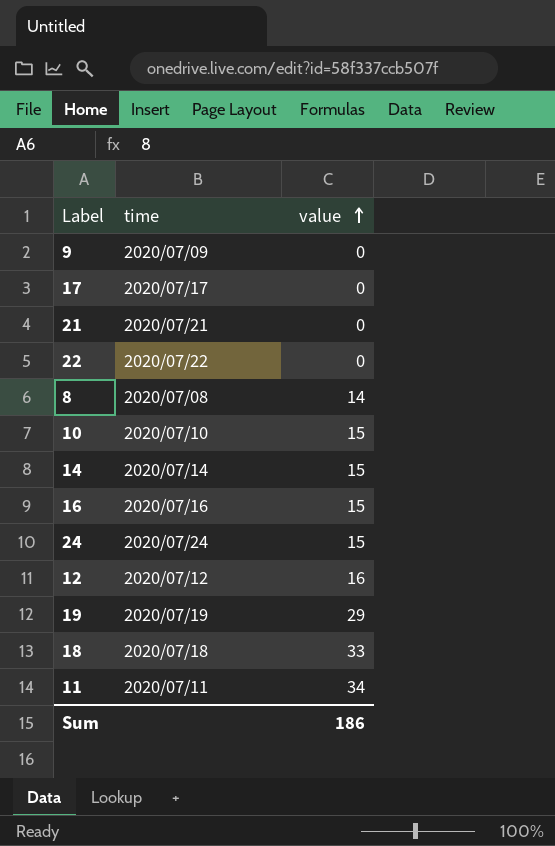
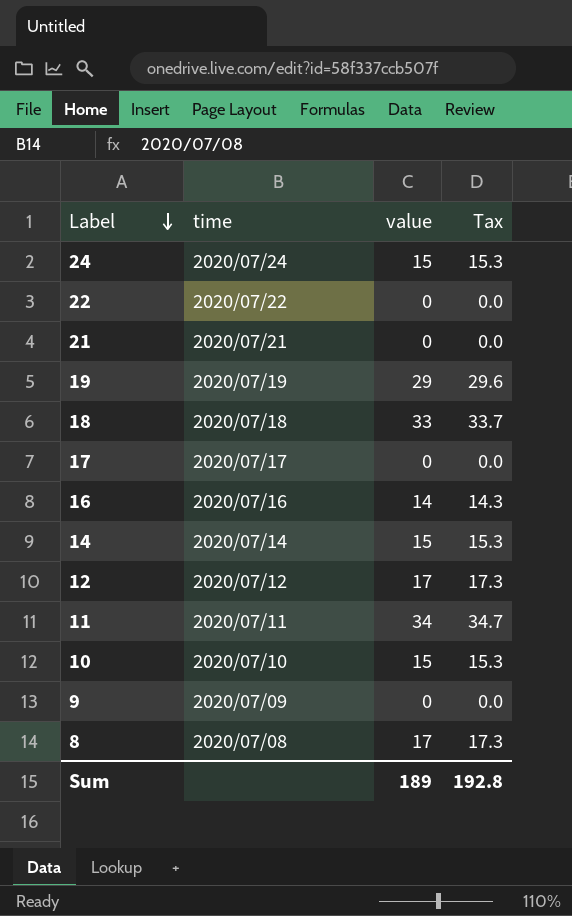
row order: value ascending -> Label descending
column Tax | formula: none -> [value] * 1.02
16 | value: 15 -> 14
12 | value: 16 -> 17
8 | value: 14 -> 17
Sum | value: 186 -> 189

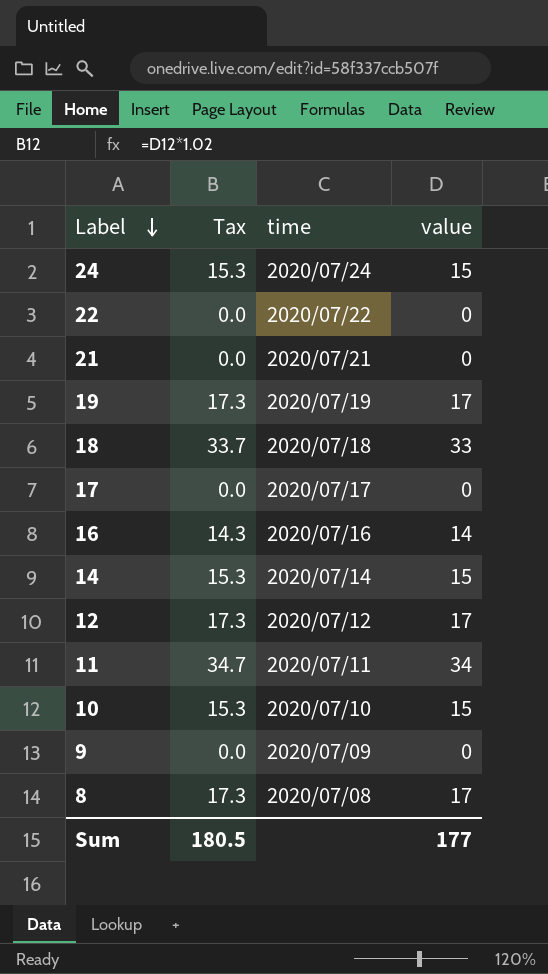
column Tax | position: 4 -> 2
19 | Tax: 29.6 -> 17.3
19 | value: 29 -> 17
Sum | Tax: 192.8 -> 180.5
Sum | value: 189 -> 177

